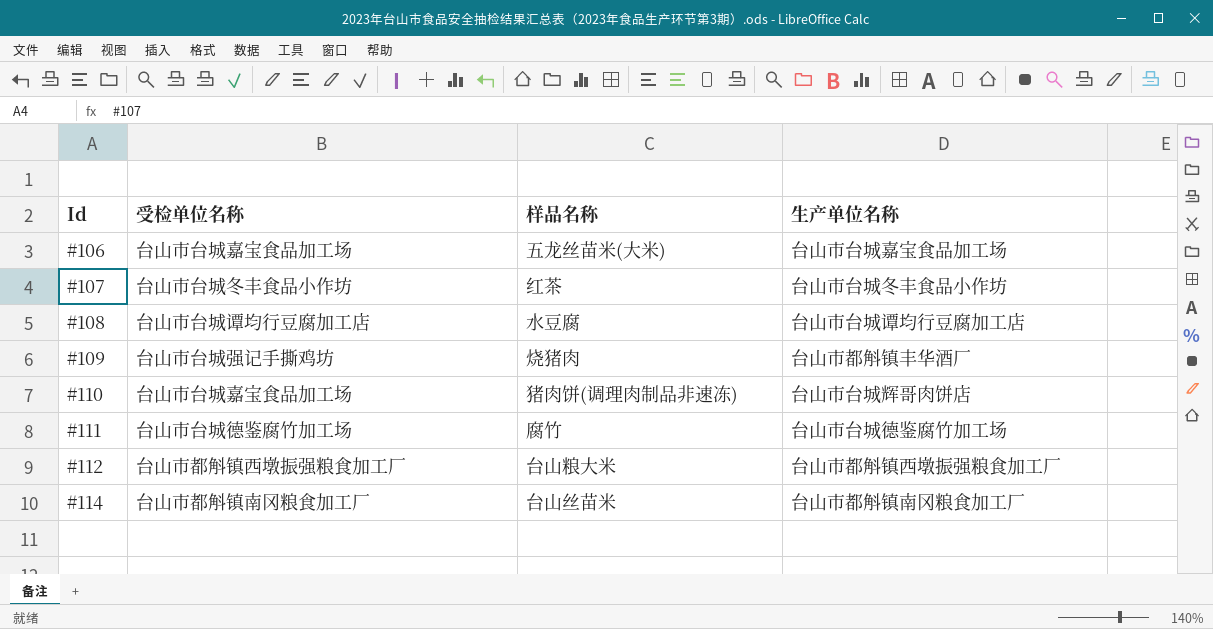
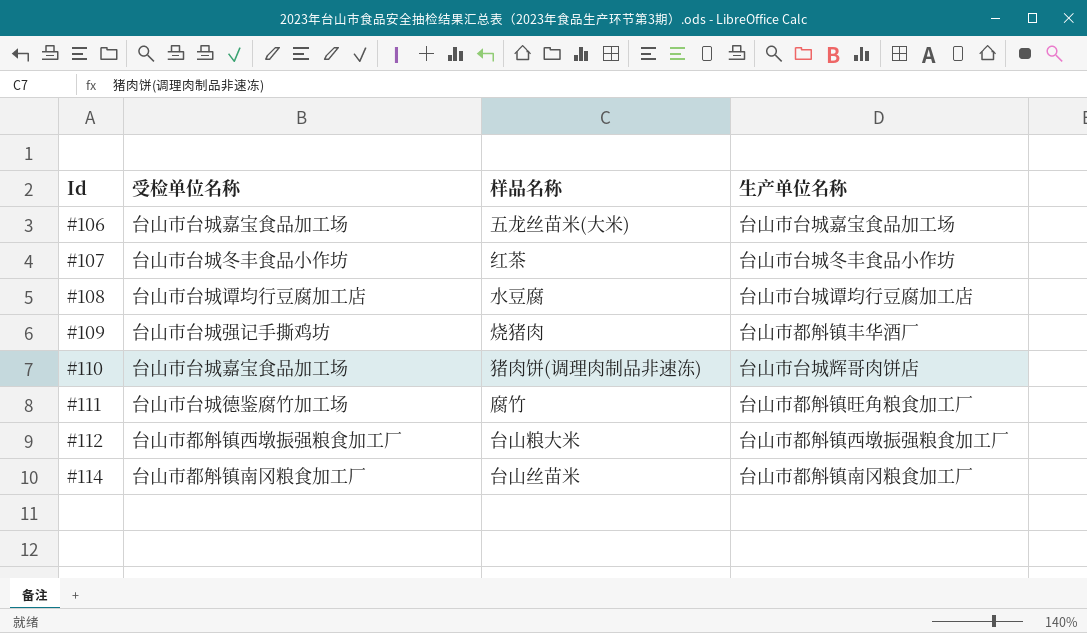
#111 | 生产单位名称: 台山市台城德鉴腐竹加工场 -> 台山市都斛镇旺角粮食加工厂

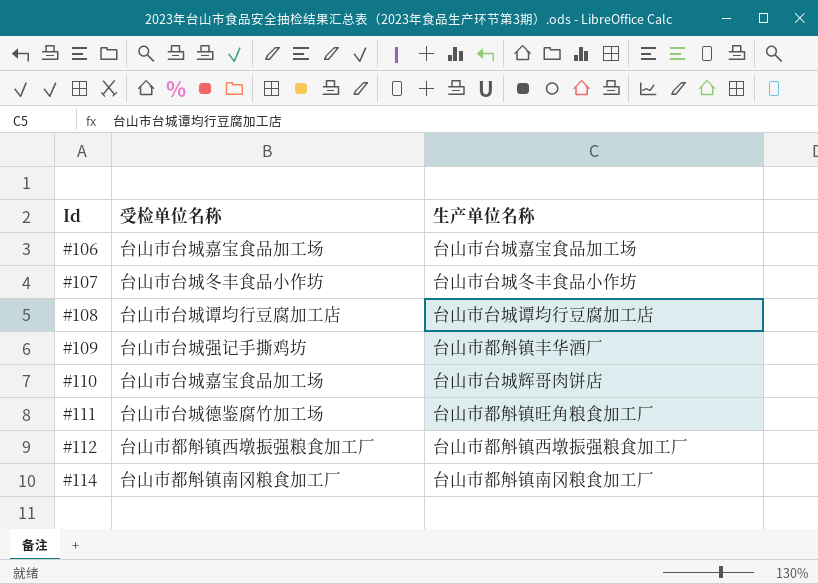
column 样品名称 | position: 3 -> none

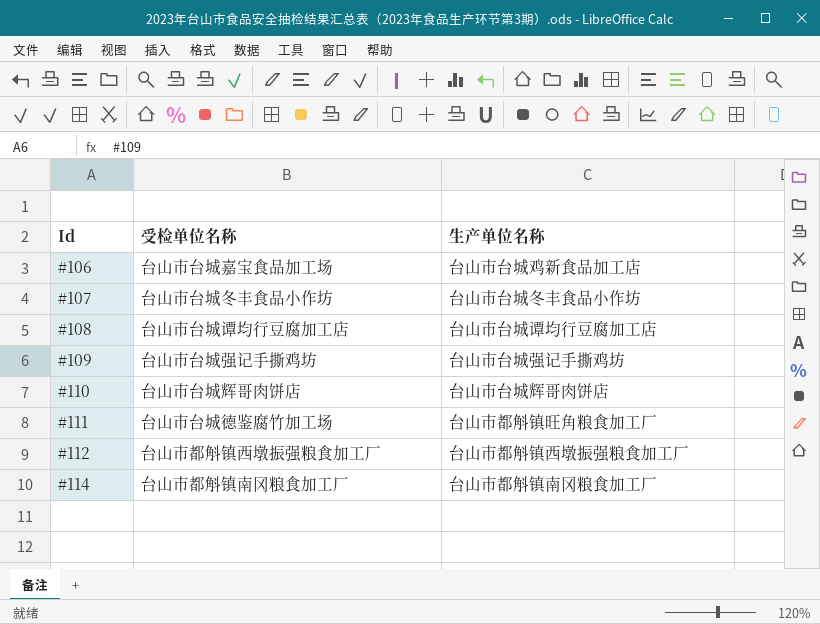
#106 | 生产单位名称: 台山市台城嘉宝食品加工场 -> 台山市台城鸡新食品加工店
#109 | 生产单位名称: 台山市都斛镇丰华酒厂 -> 台山市台城强记手撕鸡坊
#110 | 受检单位名称: 台山市台城嘉宝食品加工场 -> 台山市台城辉哥肉饼店

